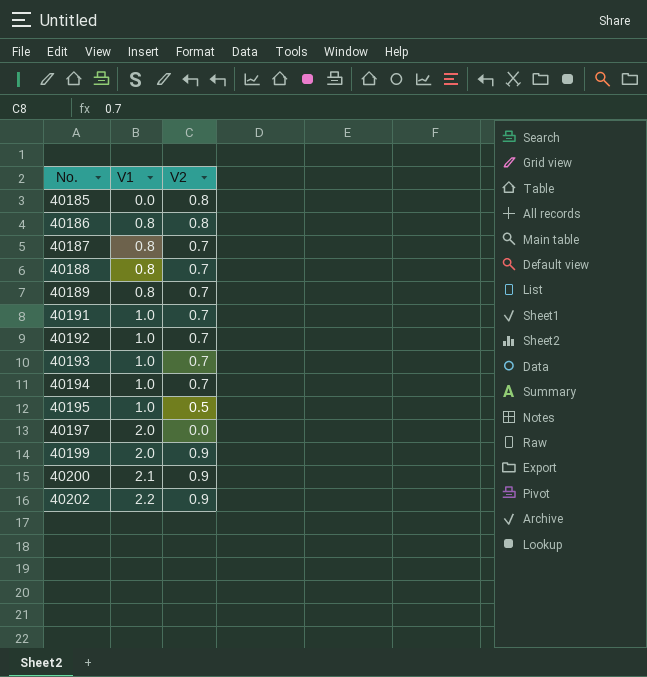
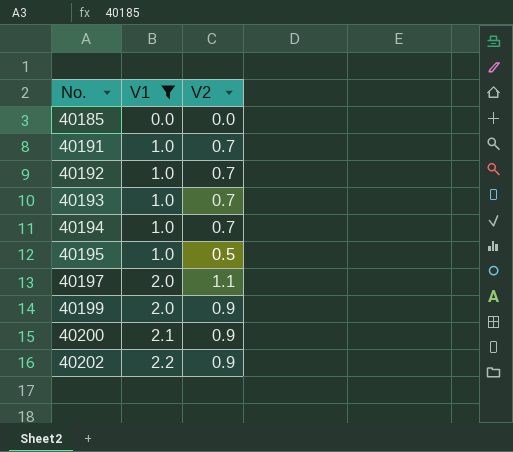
filter: none -> V1 != 0.8
40185 | V2: 0.8 -> 0.0
40197 | V2: 0.0 -> 1.1

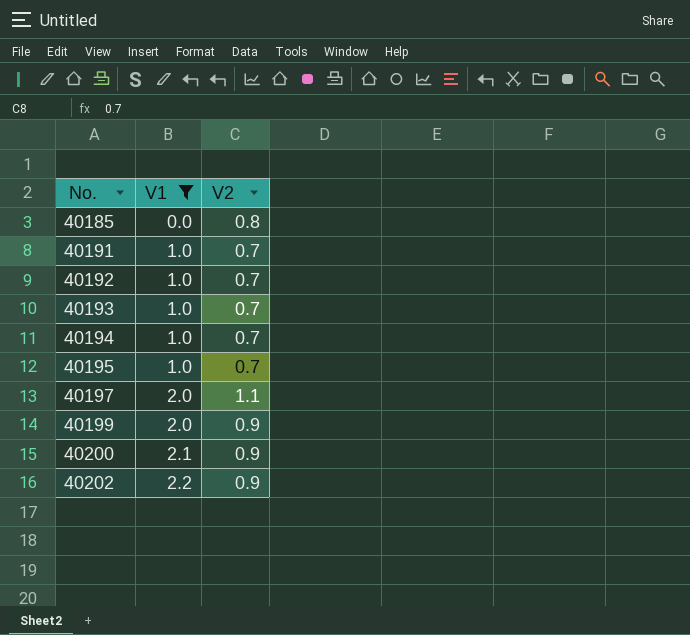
40185 | V2: 0.0 -> 0.8
40195 | V2: 0.5 -> 0.7

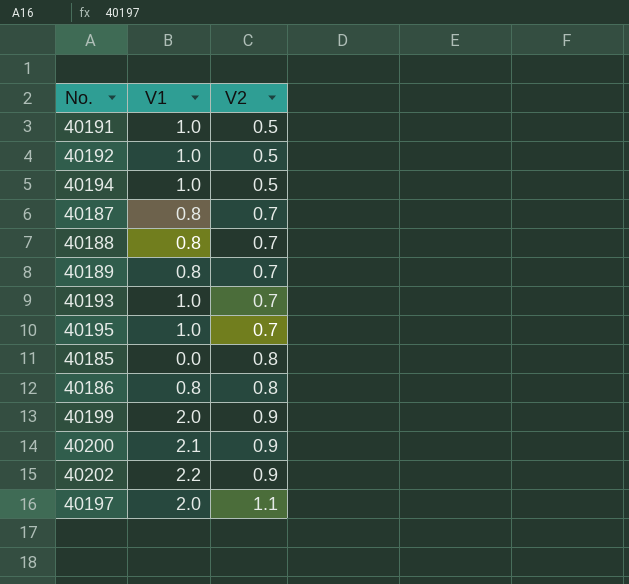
filter: V1 != 0.8 -> none
row order: No. ascending -> V2 ascending
40191 | V2: 0.7 -> 0.5
40192 | V2: 0.7 -> 0.5
40194 | V2: 0.7 -> 0.5

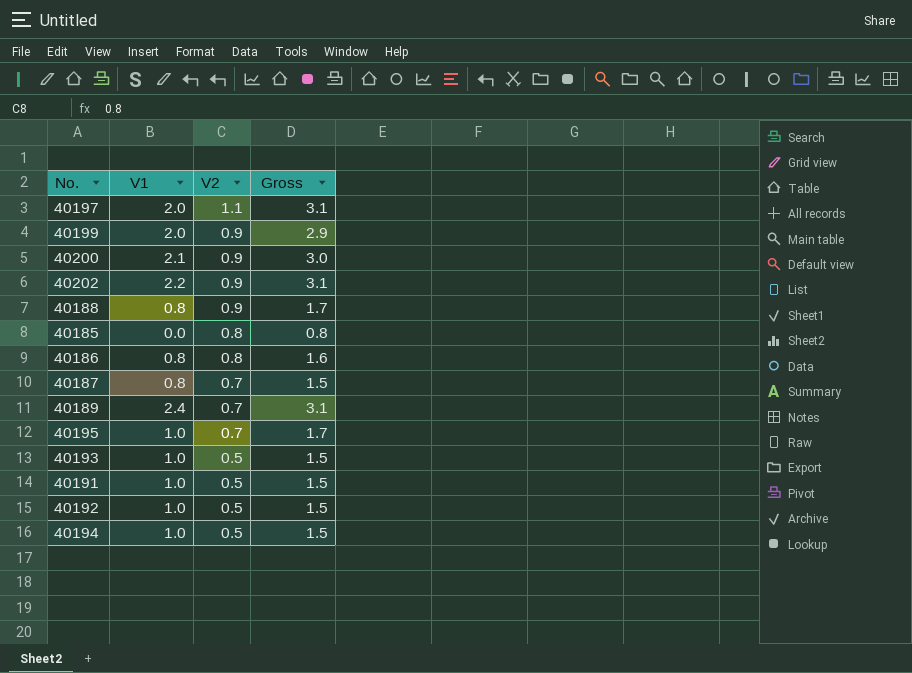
row order: V2 ascending -> V2 descending
column Gross | formula: none -> [V1] + [V2]
40188 | V2: 0.7 -> 0.9
40189 | V1: 0.8 -> 2.4
40193 | V2: 0.7 -> 0.5

